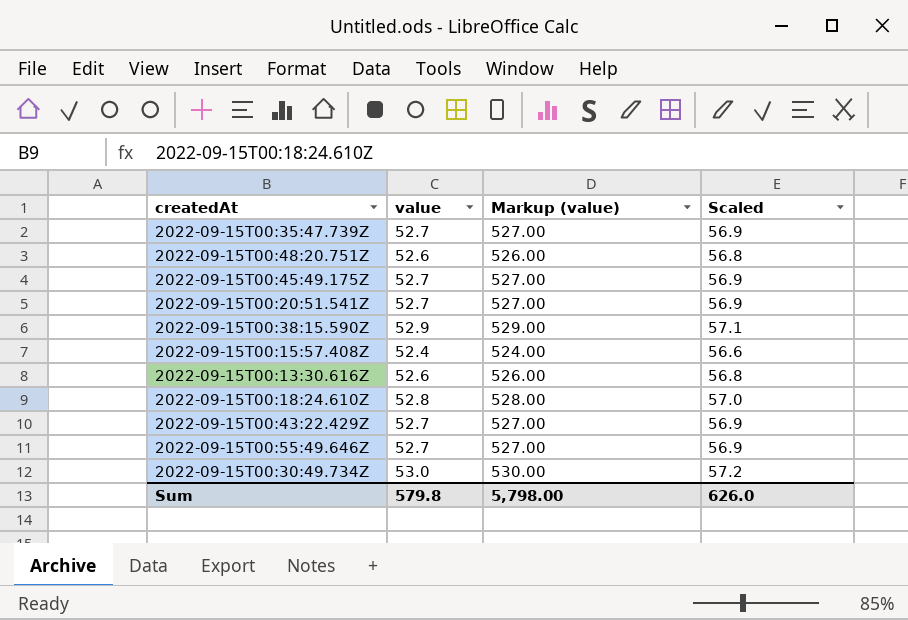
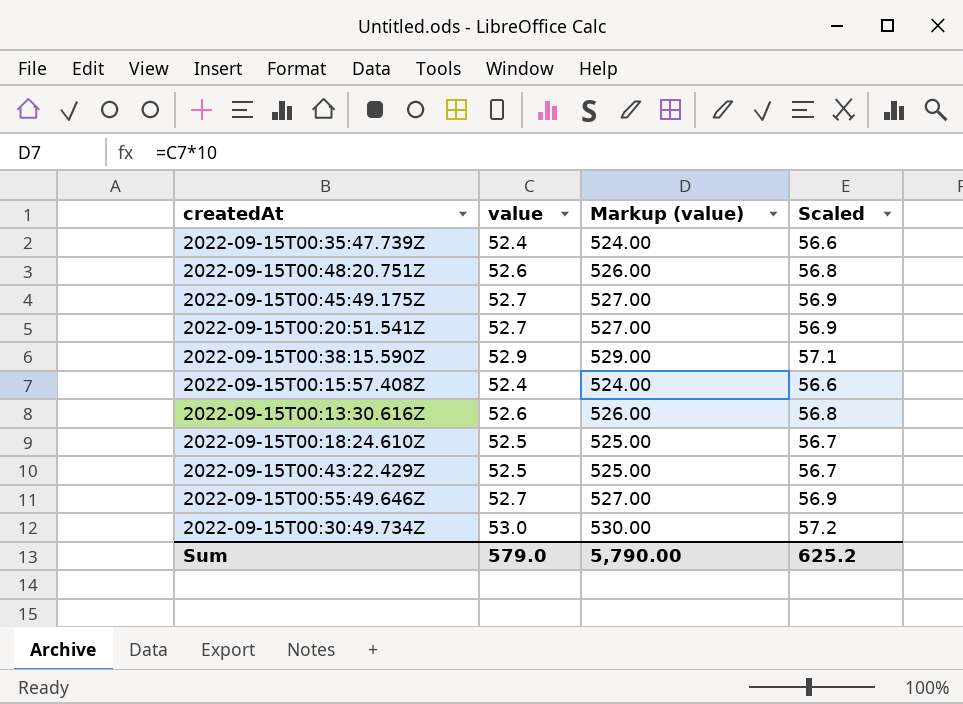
2022-09-15T00:35:47.739Z | value: 52.7 -> 52.4
2022-09-15T00:35:47.739Z | Markup (value): 527.00 -> 524.00
2022-09-15T00:35:47.739Z | Scaled: 56.9 -> 56.6
2022-09-15T00:18:24.610Z | value: 52.8 -> 52.5
2022-09-15T00:18:24.610Z | Markup (value): 528.00 -> 525.00
2022-09-15T00:18:24.610Z | Scaled: 57.0 -> 56.7
2022-09-15T00:43:22.429Z | value: 52.7 -> 52.5
2022-09-15T00:43:22.429Z | Markup (value): 527.00 -> 525.00
2022-09-15T00:43:22.429Z | Scaled: 56.9 -> 56.7
Sum | value: 579.8 -> 579.0
Sum | Markup (value): 5,798.00 -> 5,790.00
Sum | Scaled: 626.0 -> 625.2

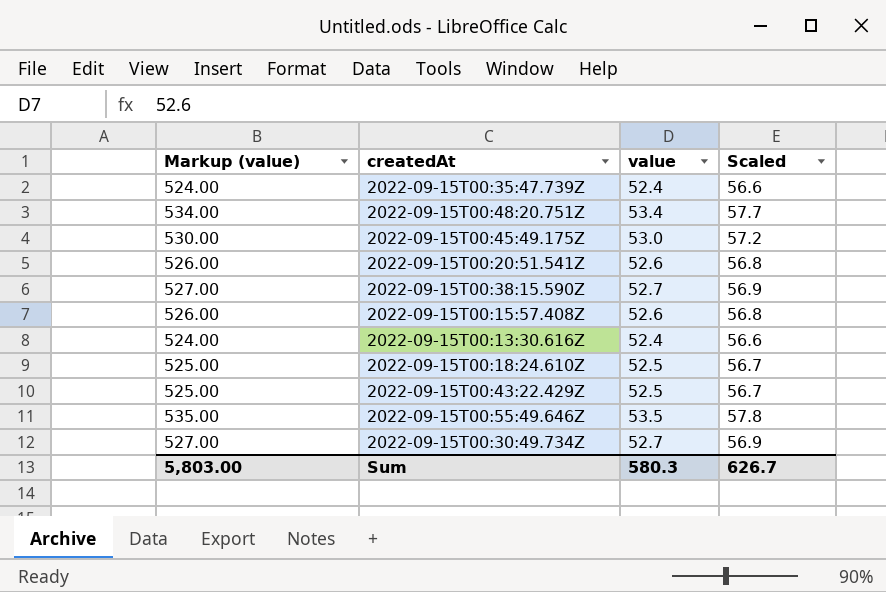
column Markup (value) | position: 3 -> 1
2022-09-15T00:48:20.751Z | Markup (value): 526.00 -> 534.00
2022-09-15T00:48:20.751Z | value: 52.6 -> 53.4
2022-09-15T00:48:20.751Z | Scaled: 56.8 -> 57.7
2022-09-15T00:45:49.175Z | Markup (value): 527.00 -> 530.00
2022-09-15T00:45:49.175Z | value: 52.7 -> 53.0
2022-09-15T00:45:49.175Z | Scaled: 56.9 -> 57.2
2022-09-15T00:20:51.541Z | Markup (value): 527.00 -> 526.00
2022-09-15T00:20:51.541Z | value: 52.7 -> 52.6
2022-09-15T00:20:51.541Z | Scaled: 56.9 -> 56.8
2022-09-15T00:38:15.590Z | Markup (value): 529.00 -> 527.00
2022-09-15T00:38:15.590Z | value: 52.9 -> 52.7
2022-09-15T00:38:15.590Z | Scaled: 57.1 -> 56.9
2022-09-15T00:15:57.408Z | Markup (value): 524.00 -> 526.00
2022-09-15T00:15:57.408Z | value: 52.4 -> 52.6
2022-09-15T00:15:57.408Z | Scaled: 56.6 -> 56.8
2022-09-15T00:13:30.616Z | Markup (value): 526.00 -> 524.00
2022-09-15T00:13:30.616Z | value: 52.6 -> 52.4
2022-09-15T00:13:30.616Z | Scaled: 56.8 -> 56.6
2022-09-15T00:55:49.646Z | Markup (value): 527.00 -> 535.00
2022-09-15T00:55:49.646Z | value: 52.7 -> 53.5
2022-09-15T00:55:49.646Z | Scaled: 56.9 -> 57.8
2022-09-15T00:30:49.734Z | Markup (value): 530.00 -> 527.00
2022-09-15T00:30:49.734Z | value: 53.0 -> 52.7
2022-09-15T00:30:49.734Z | Scaled: 57.2 -> 56.9
Sum | Markup (value): 5,790.00 -> 5,803.00
Sum | value: 579.0 -> 580.3
Sum | Scaled: 625.2 -> 626.7

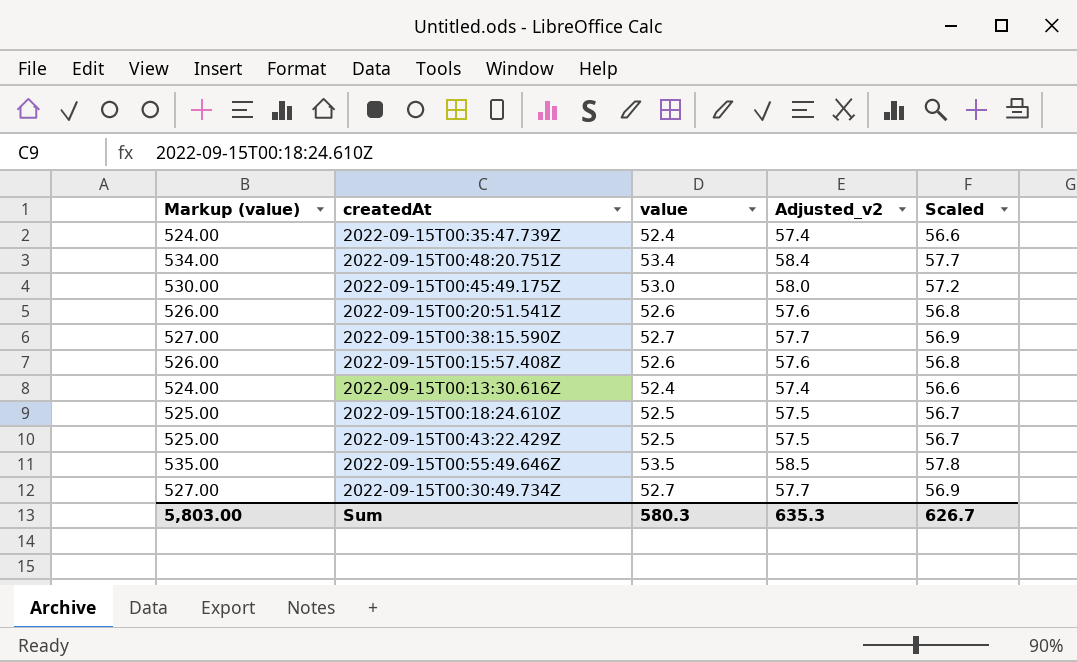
column Adjusted_v2 | formula: none -> [value] + 5

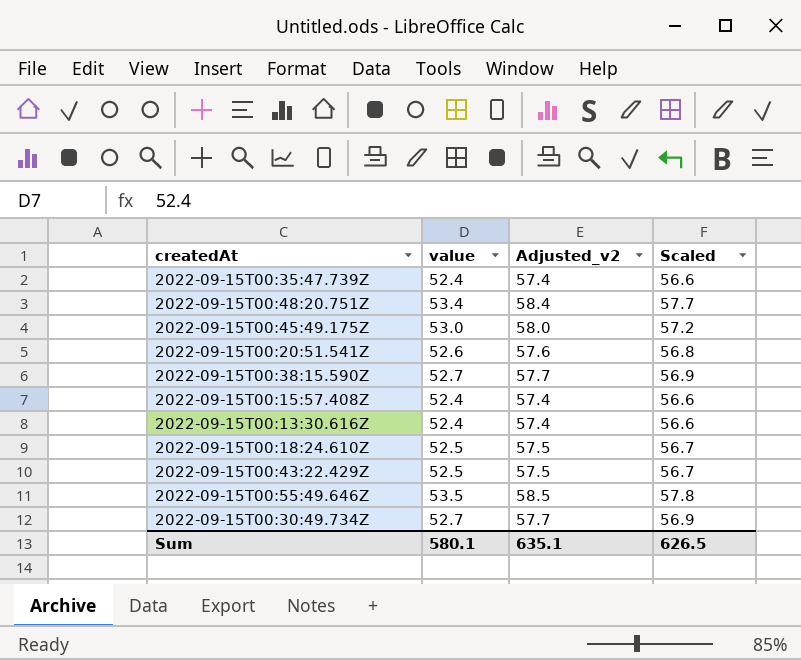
column Markup (value) | formula: [value] * 10 -> none
2022-09-15T00:15:57.408Z | value: 52.6 -> 52.4
2022-09-15T00:15:57.408Z | Adjusted_v2: 57.6 -> 57.4
2022-09-15T00:15:57.408Z | Scaled: 56.8 -> 56.6
Sum | value: 580.3 -> 580.1
Sum | Adjusted_v2: 635.3 -> 635.1
Sum | Scaled: 626.7 -> 626.5

